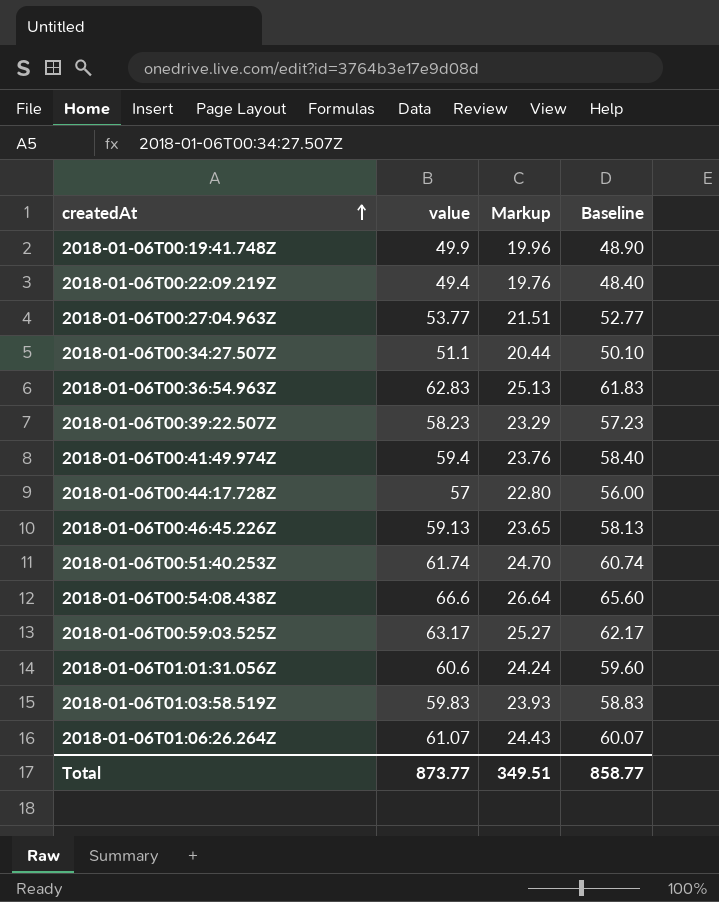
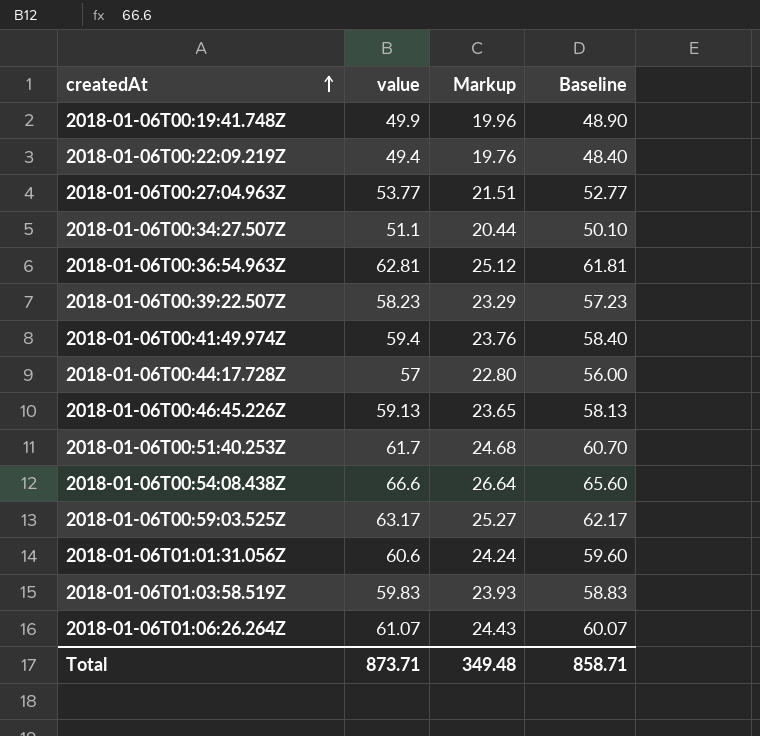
2018-01-06T00:36:54.963Z | value: 62.83 -> 62.81
2018-01-06T00:36:54.963Z | Markup: 25.13 -> 25.12
2018-01-06T00:36:54.963Z | Baseline: 61.83 -> 61.81
2018-01-06T00:51:40.253Z | value: 61.74 -> 61.7
2018-01-06T00:51:40.253Z | Markup: 24.70 -> 24.68
2018-01-06T00:51:40.253Z | Baseline: 60.74 -> 60.70
Total | value: 873.77 -> 873.71
Total | Markup: 349.51 -> 349.48
Total | Baseline: 858.77 -> 858.71

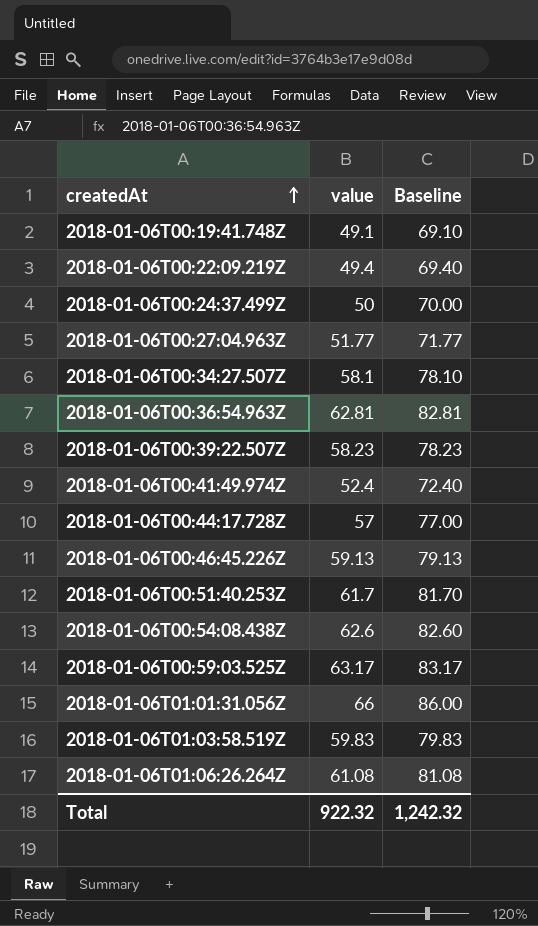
column Markup | formula: [value] * 0.4 -> none
column Baseline | formula: [value] - 1 -> [value] + 20
2018-01-06T00:19:41.748Z | value: 49.9 -> 49.1
row 2018-01-06T00:24:37.499Z: none -> 50 | 70.00
2018-01-06T00:27:04.963Z | value: 53.77 -> 51.77
2018-01-06T00:34:27.507Z | value: 51.1 -> 58.1
2018-01-06T00:41:49.974Z | value: 59.4 -> 52.4
2018-01-06T00:54:08.438Z | value: 66.6 -> 62.6
2018-01-06T01:01:31.056Z | value: 60.6 -> 66
2018-01-06T01:06:26.264Z | value: 61.07 -> 61.08
Total | value: 873.71 -> 922.32
Total | Baseline: 858.71 -> 1,242.32

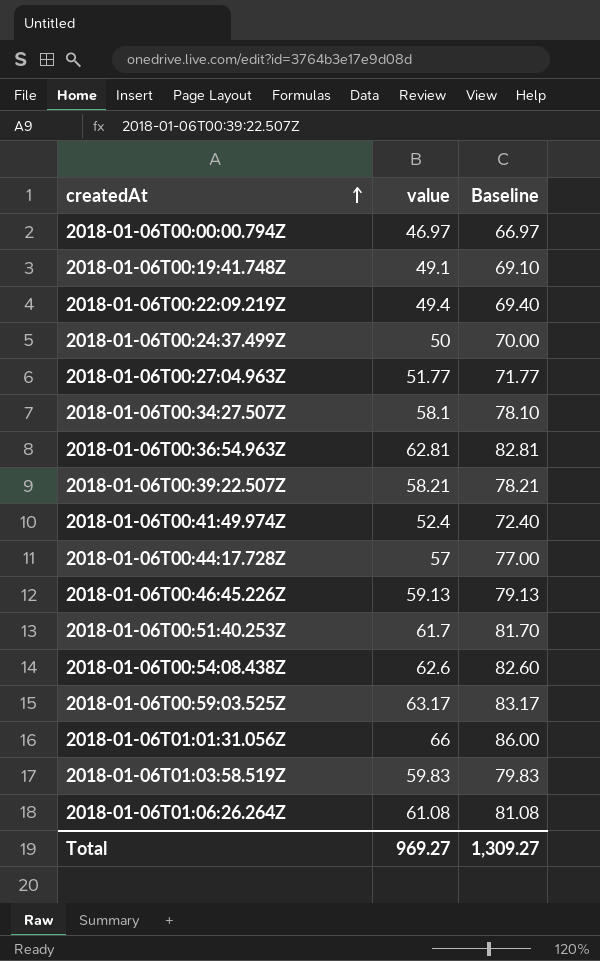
row 2018-01-06T00:00:00.794Z: none -> 46.97 | 66.97
2018-01-06T00:39:22.507Z | value: 58.23 -> 58.21
2018-01-06T00:39:22.507Z | Baseline: 78.23 -> 78.21
Total | value: 922.32 -> 969.27
Total | Baseline: 1,242.32 -> 1,309.27

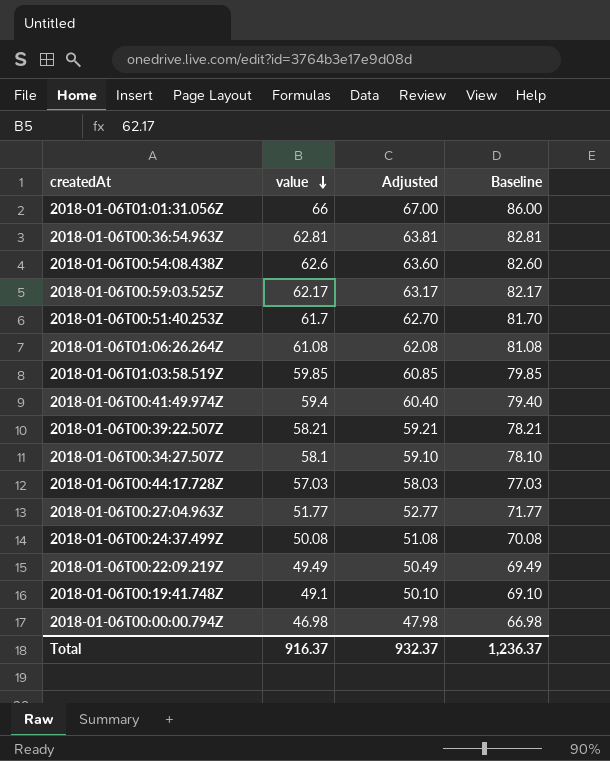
row order: createdAt ascending -> value descending
column Adjusted | formula: none -> [value] + 1
row 2018-01-06T00:46:45.226Z: 59.13 | 79.13 -> none
2018-01-06T00:59:03.525Z | value: 63.17 -> 62.17
2018-01-06T00:59:03.525Z | Baseline: 83.17 -> 82.17
2018-01-06T01:03:58.519Z | value: 59.83 -> 59.85
2018-01-06T01:03:58.519Z | Baseline: 79.83 -> 79.85
2018-01-06T00:41:49.974Z | value: 52.4 -> 59.4
2018-01-06T00:41:49.974Z | Baseline: 72.40 -> 79.40
2018-01-06T00:44:17.728Z | value: 57 -> 57.03
2018-01-06T00:44:17.728Z | Baseline: 77.00 -> 77.03
2018-01-06T00:24:37.499Z | value: 50 -> 50.08
2018-01-06T00:24:37.499Z | Baseline: 70.00 -> 70.08
2018-01-06T00:22:09.219Z | value: 49.4 -> 49.49
2018-01-06T00:22:09.219Z | Baseline: 69.40 -> 69.49
2018-01-06T00:00:00.794Z | value: 46.97 -> 46.98
2018-01-06T00:00:00.794Z | Baseline: 66.97 -> 66.98
Total | value: 969.27 -> 916.37
Total | Baseline: 1,309.27 -> 1,236.37

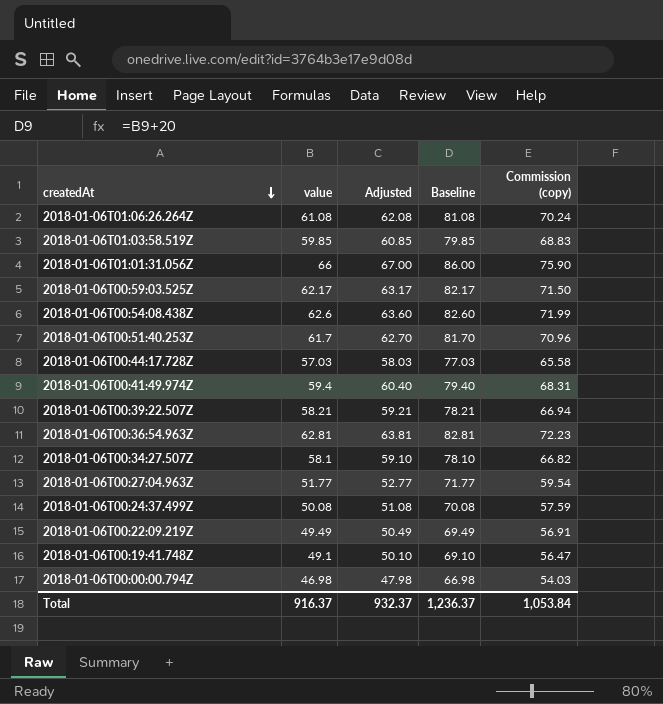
row order: value descending -> createdAt descending
column Commission (copy) | formula: none -> [value] * 1.15

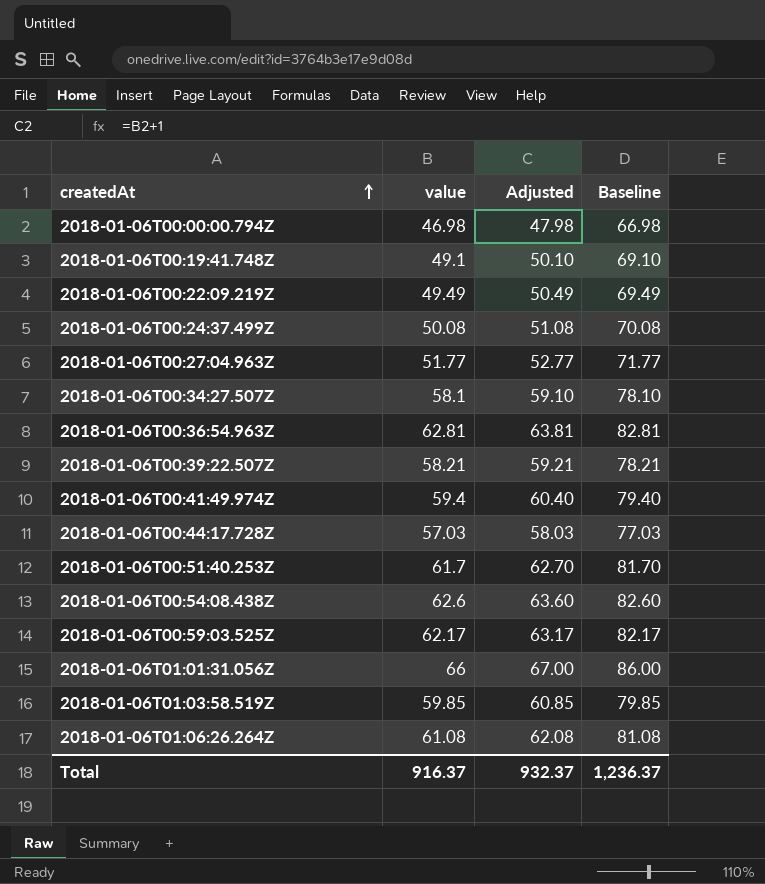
row order: createdAt descending -> createdAt ascending
column Commission (copy) | formula: [value] * 1.15 -> none

